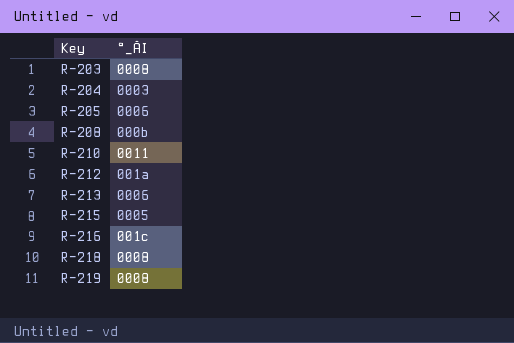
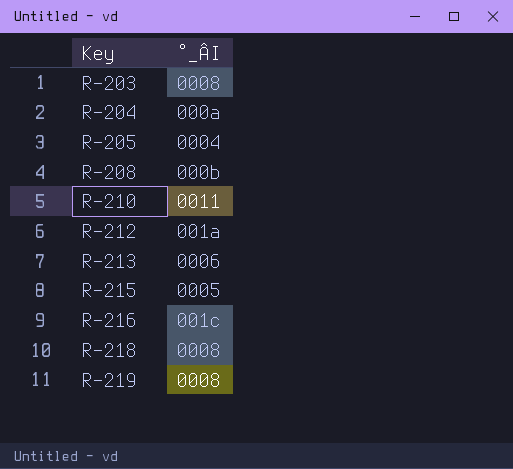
R-204 | °_ÂI: 0003 -> 000a
R-205 | °_ÂI: 0006 -> 0004

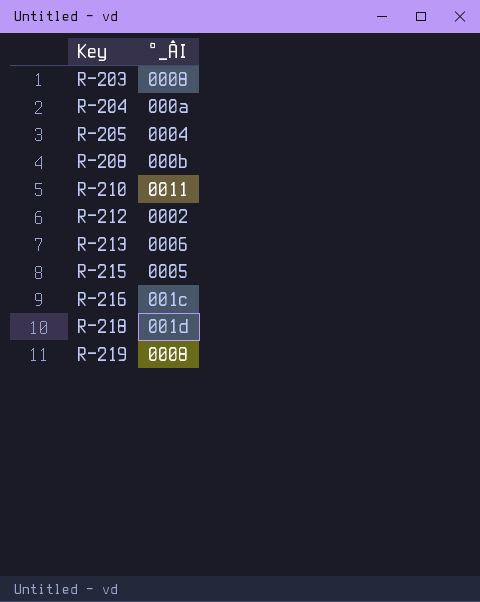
R-212 | °_ÂI: 001a -> 0002
R-218 | °_ÂI: 0008 -> 001d

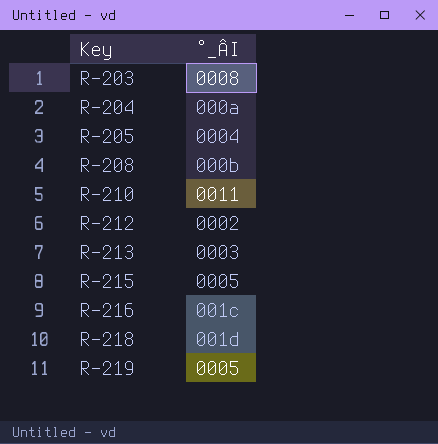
R-213 | °_ÂI: 0006 -> 0003
R-219 | °_ÂI: 0008 -> 0005

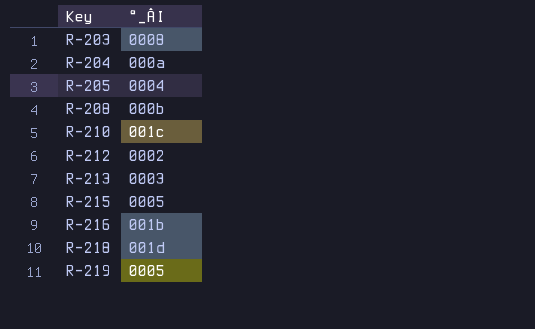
R-210 | °_ÂI: 0011 -> 001c
R-216 | °_ÂI: 001c -> 001b

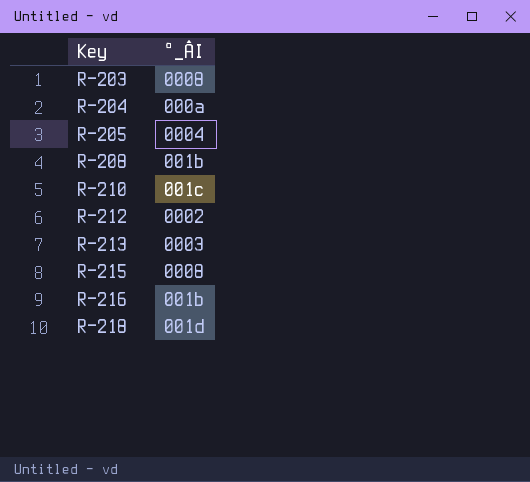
row R-219: 0005 -> none
R-208 | °_ÂI: 000b -> 001b
R-215 | °_ÂI: 0005 -> 0008

